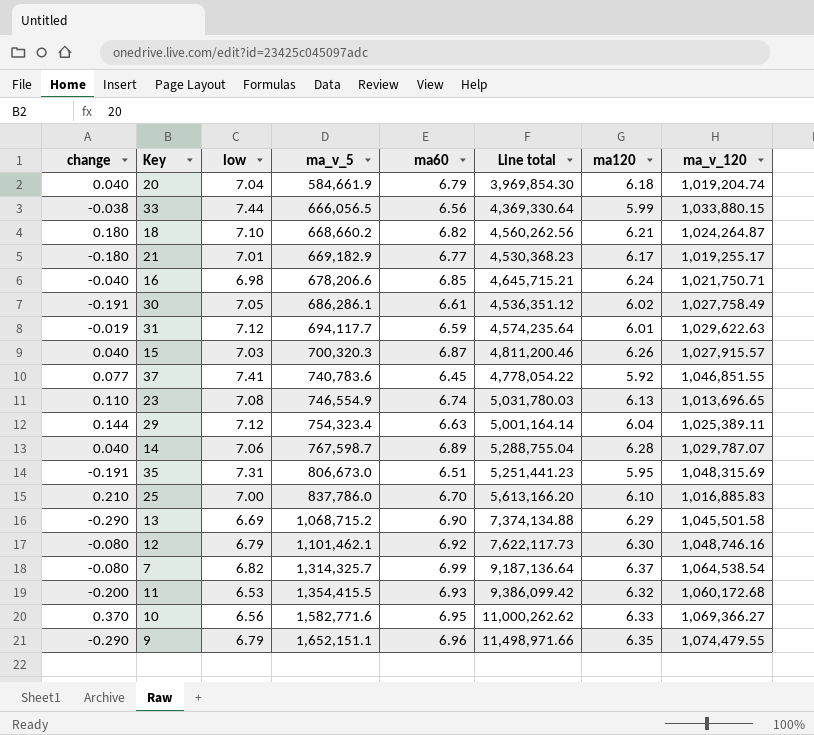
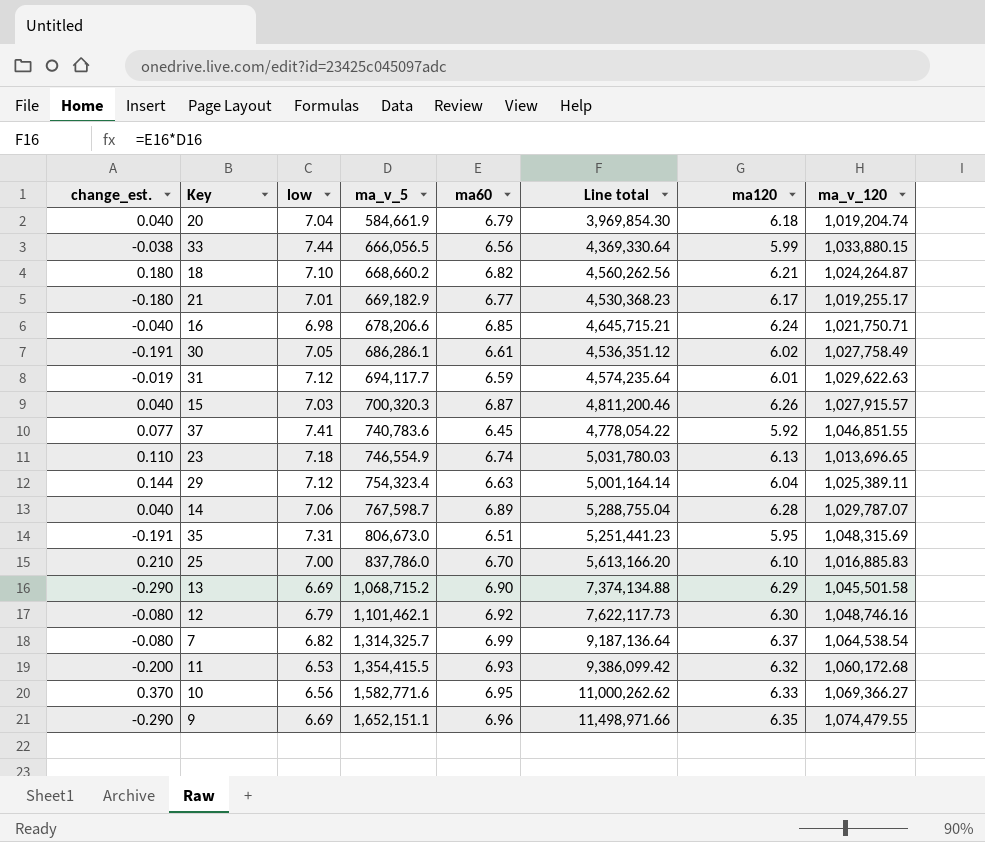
column name: change -> change_est.
23 | low: 7.08 -> 7.18
9 | low: 6.79 -> 6.69

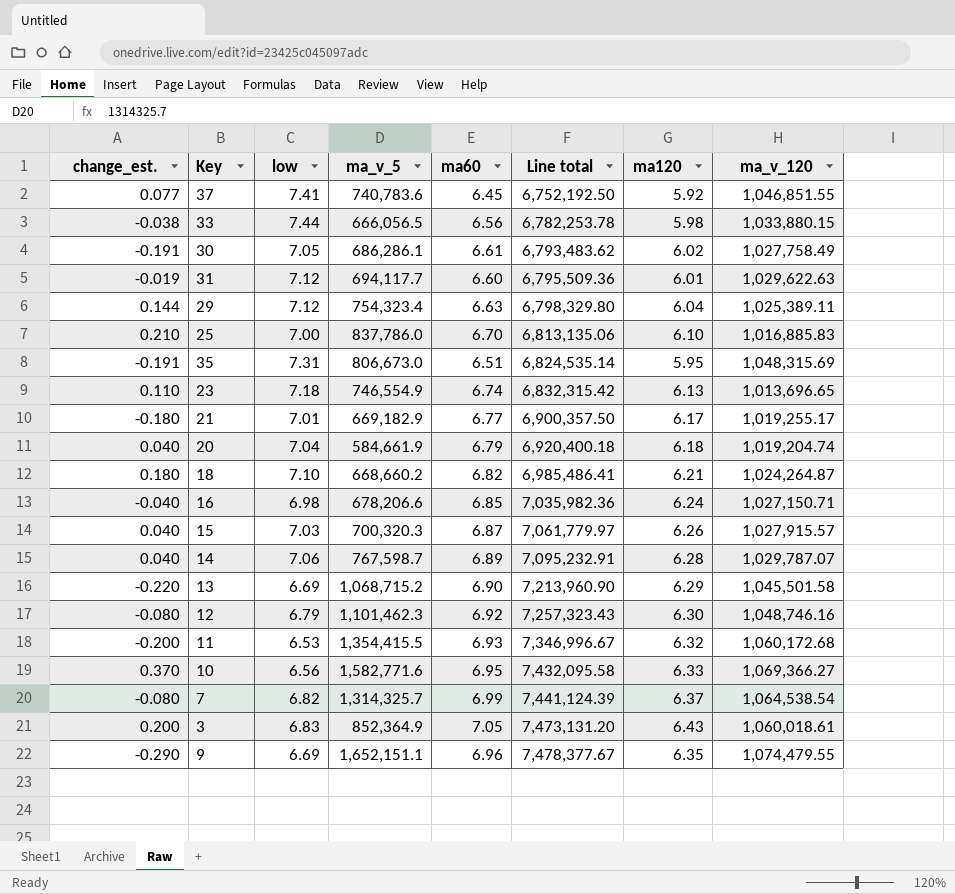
row order: ma_v_5 ascending -> Line total ascending
column Line total | formula: [ma_v_5] * [ma60] -> [ma60] * [ma_v_120]
33 | ma120: 5.99 -> 5.98
31 | ma60: 6.59 -> 6.60
16 | ma_v_120: 1,021,750.71 -> 1,027,150.71
13 | change_est.: -0.290 -> -0.220
12 | ma_v_5: 1,101,462.1 -> 1,101,462.3
row 3: none -> 0.200 | 6.83 | 852,364.9 | 7.05 | 7,473,131.20 | 6.43 | 1,060,018.61

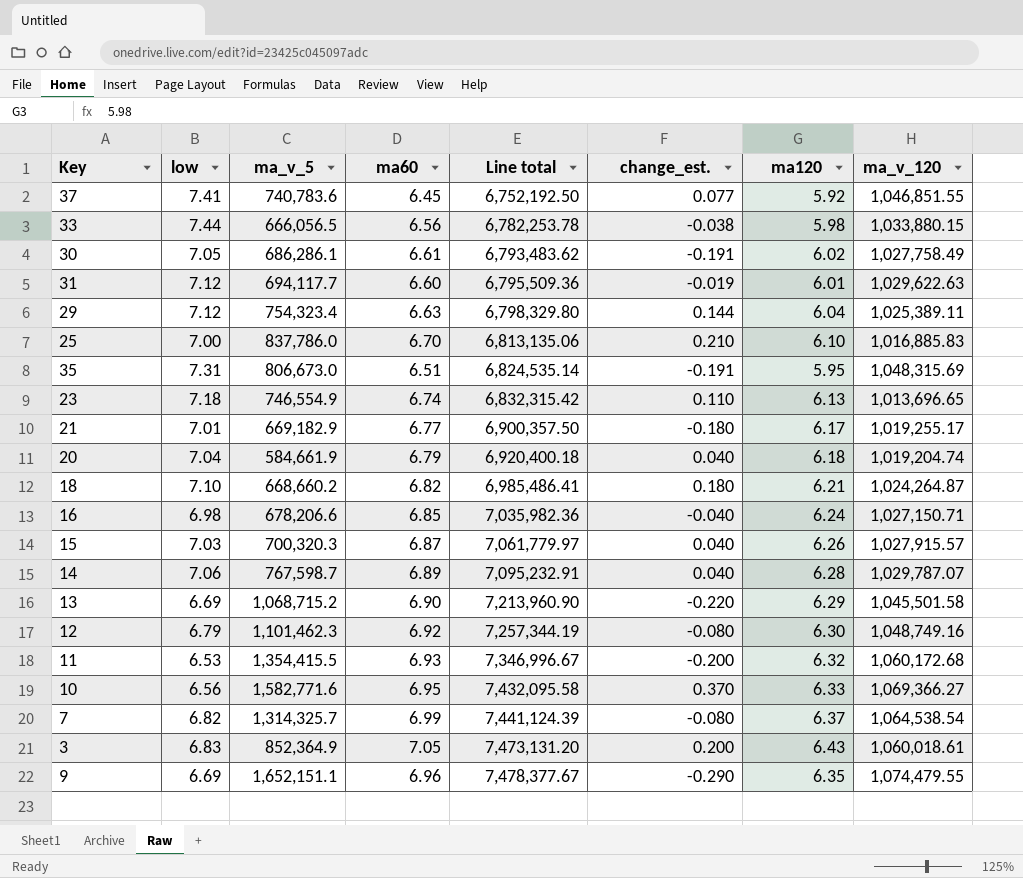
column change_est. | position: 1 -> 6
12 | Line total: 7,257,323.43 -> 7,257,344.19
12 | ma_v_120: 1,048,746.16 -> 1,048,749.16

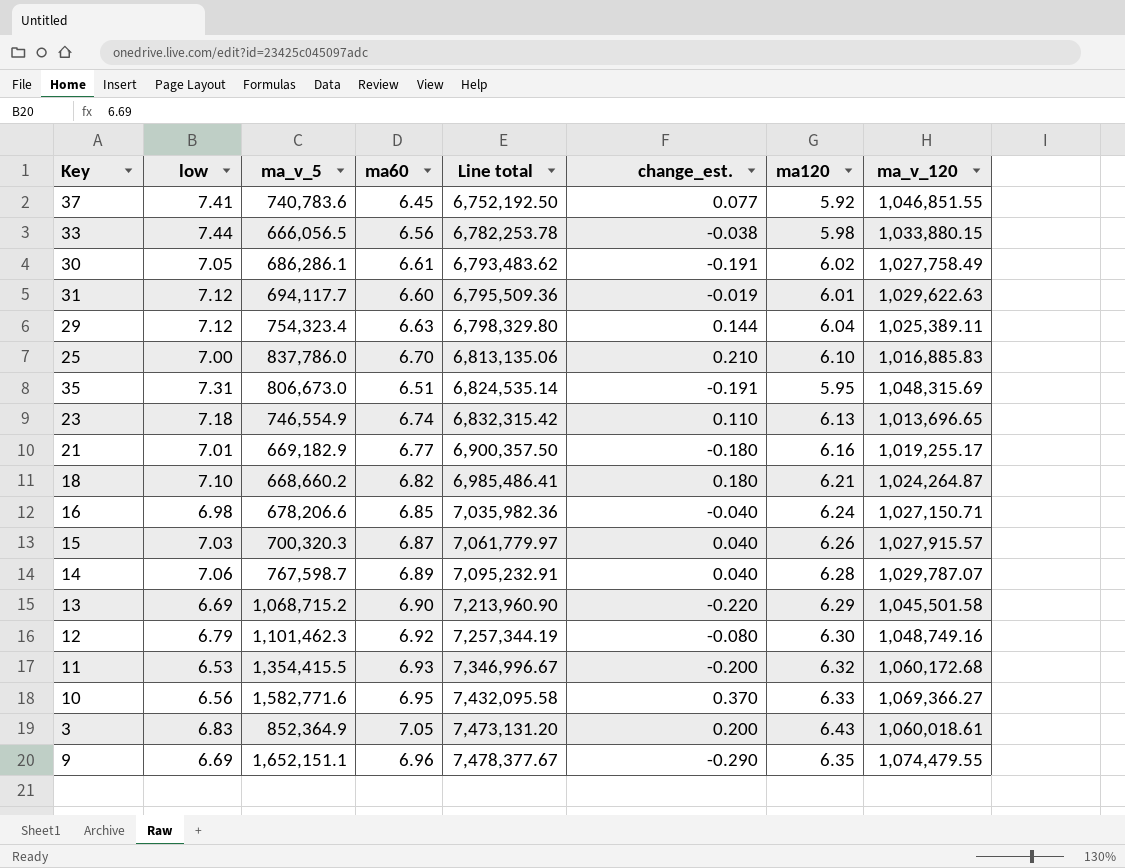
row 20: 7.04 | 584,661.9 | 6.79 | 6,920,400.18 | 0.040 | 6.18 | 1,019,204.74 -> none
row 7: 6.82 | 1,314,325.7 | 6.99 | 7,441,124.39 | -0.080 | 6.37 | 1,064,538.54 -> none
21 | ma120: 6.17 -> 6.16

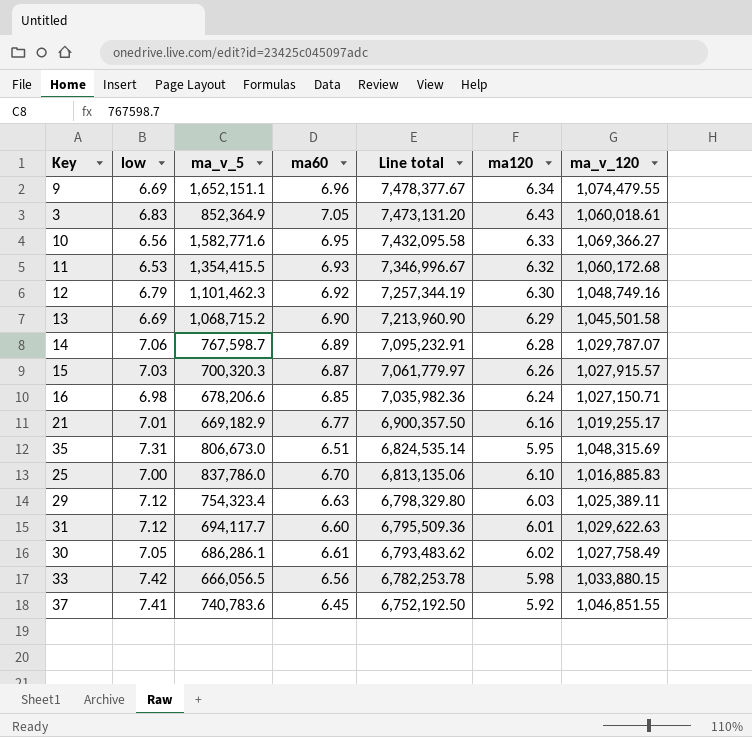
row order: Line total ascending -> Line total descending
column change_est. | position: 6 -> none
row 23: 7.18 | 746,554.9 | 6.74 | 6,832,315.42 | 0.110 | 6.13 | 1,013,696.65 -> none
row 18: 7.10 | 668,660.2 | 6.82 | 6,985,486.41 | 0.180 | 6.21 | 1,024,264.87 -> none
9 | ma120: 6.35 -> 6.34
29 | ma120: 6.04 -> 6.03
33 | low: 7.44 -> 7.42

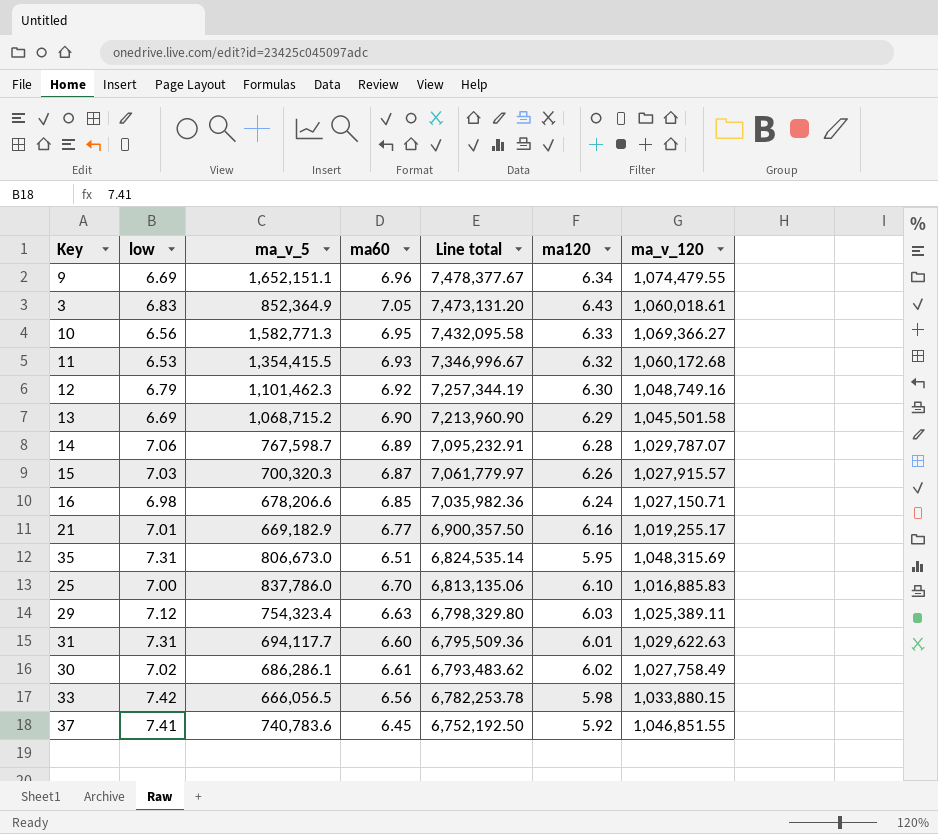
10 | ma_v_5: 1,582,771.6 -> 1,582,771.3
31 | low: 7.12 -> 7.31
30 | low: 7.05 -> 7.02

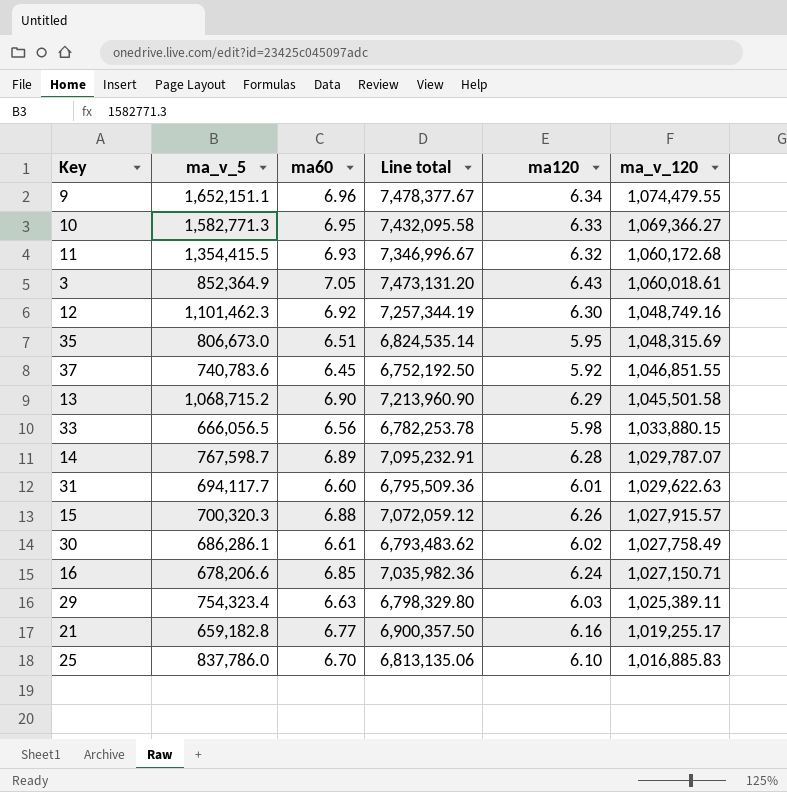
row order: Line total descending -> ma_v_120 descending
column low | position: 2 -> none
15 | ma60: 6.87 -> 6.88
15 | Line total: 7,061,779.97 -> 7,072,059.12
21 | ma_v_5: 669,182.9 -> 659,182.8

